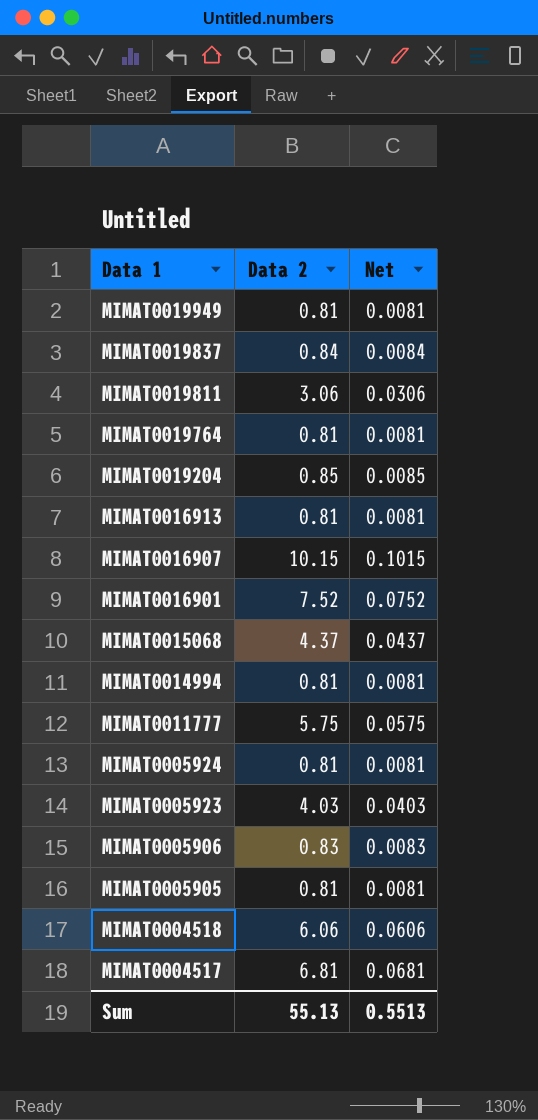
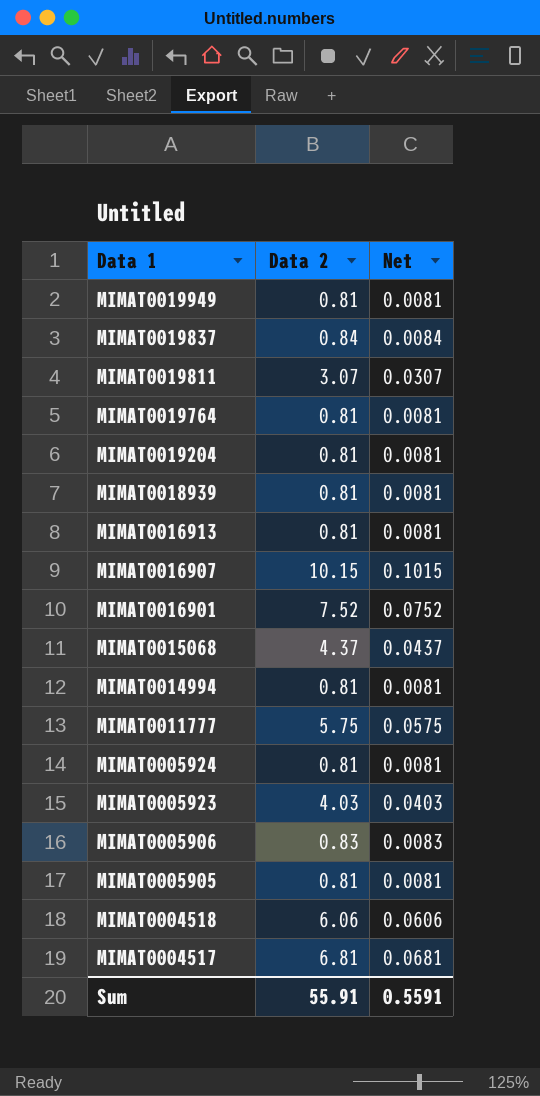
MIMAT0019811 | Data 2: 3.06 -> 3.07
MIMAT0019811 | Net: 0.0306 -> 0.0307
MIMAT0019204 | Data 2: 0.85 -> 0.81
MIMAT0019204 | Net: 0.0085 -> 0.0081
row MIMAT0018939: none -> 0.81 | 0.0081
Sum | Data 2: 55.13 -> 55.91
Sum | Net: 0.5513 -> 0.5591

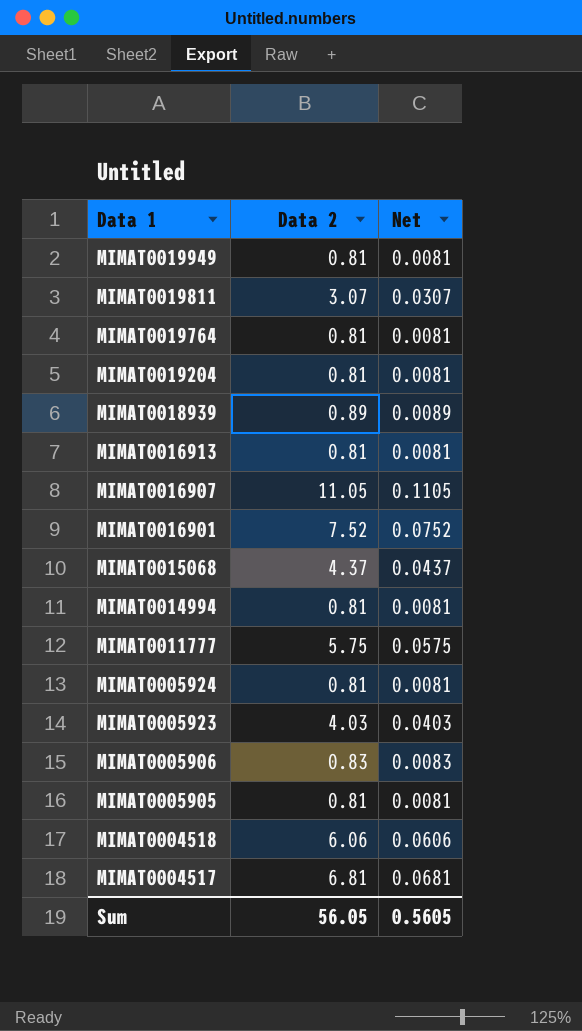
row MIMAT0019837: 0.84 | 0.0084 -> none
MIMAT0018939 | Data 2: 0.81 -> 0.89
MIMAT0018939 | Net: 0.0081 -> 0.0089
MIMAT0016907 | Data 2: 10.15 -> 11.05
MIMAT0016907 | Net: 0.1015 -> 0.1105
Sum | Data 2: 55.91 -> 56.05
Sum | Net: 0.5591 -> 0.5605

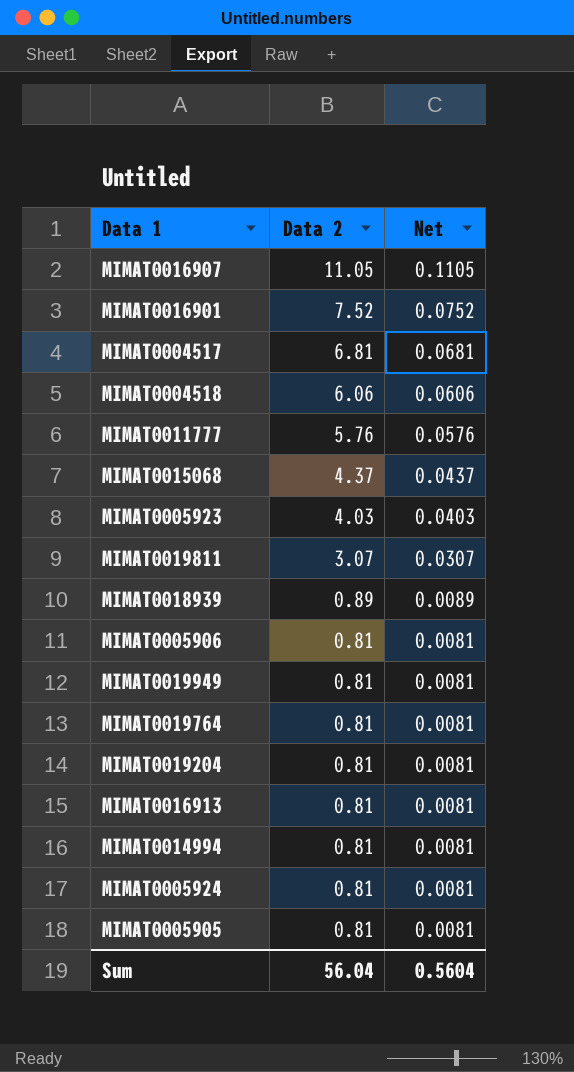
row order: Data 1 descending -> Data 2 descending
MIMAT0011777 | Data 2: 5.75 -> 5.76
MIMAT0011777 | Net: 0.0575 -> 0.0576
MIMAT0005906 | Data 2: 0.83 -> 0.81
MIMAT0005906 | Net: 0.0083 -> 0.0081
Sum | Data 2: 56.05 -> 56.04
Sum | Net: 0.5605 -> 0.5604

